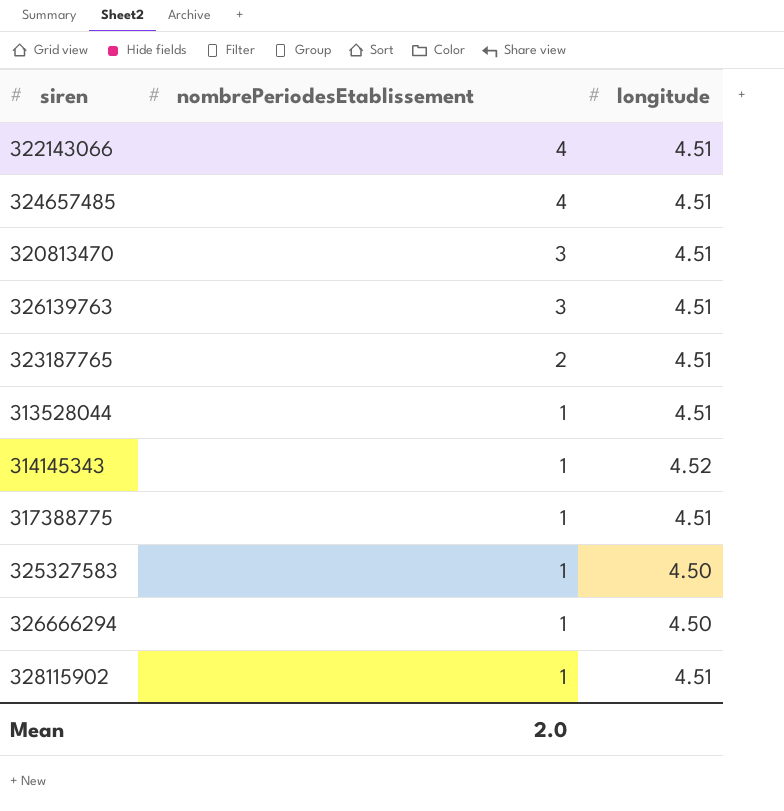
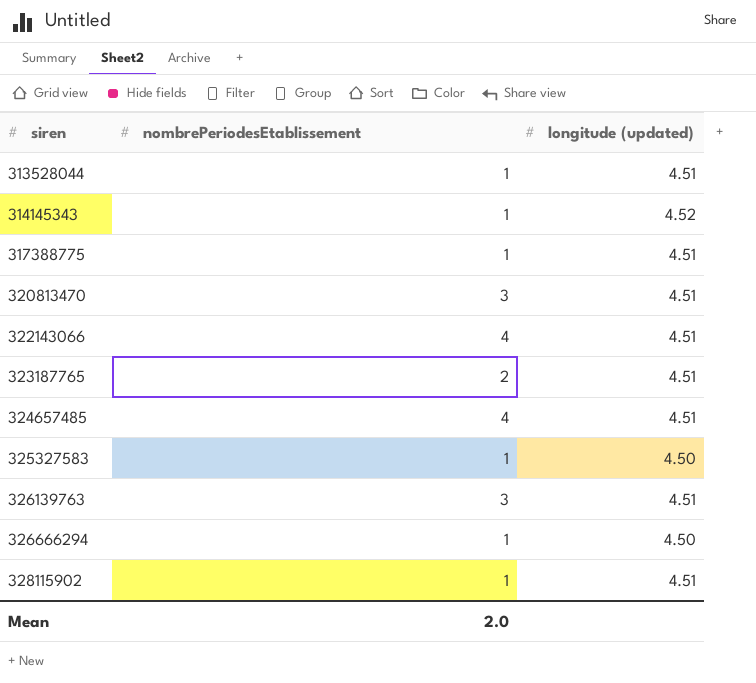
row order: nombrePeriodesEtablissement descending -> siren ascending
column name: longitude -> longitude (updated)

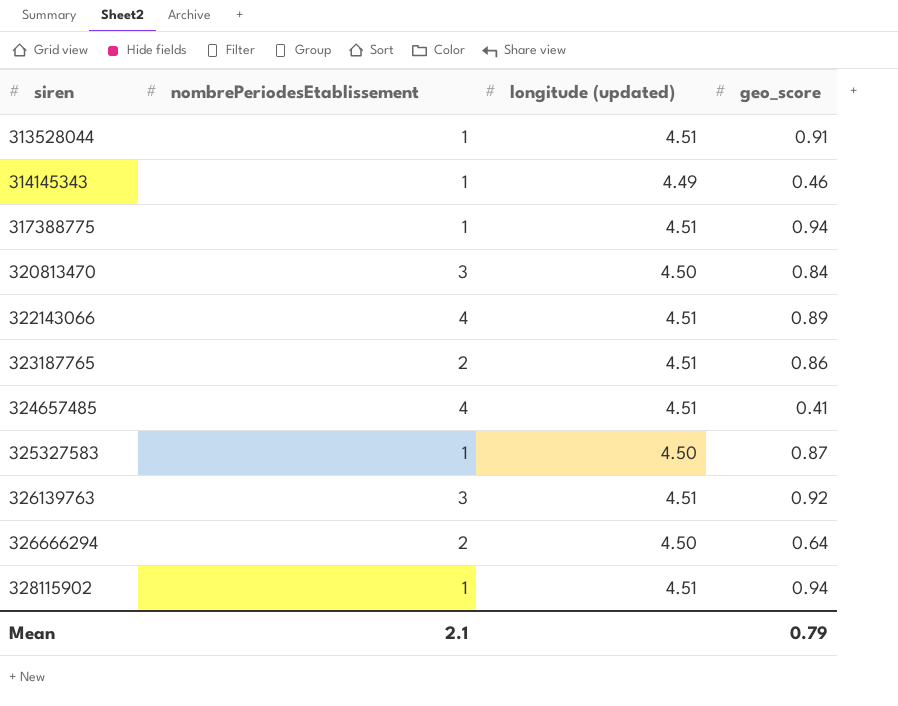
column geo_score | position: none -> 4
314145343 | longitude (updated): 4.52 -> 4.49
320813470 | longitude (updated): 4.51 -> 4.50
326666294 | nombrePeriodesEtablissement: 1 -> 2
Mean | nombrePeriodesEtablissement: 2.0 -> 2.1

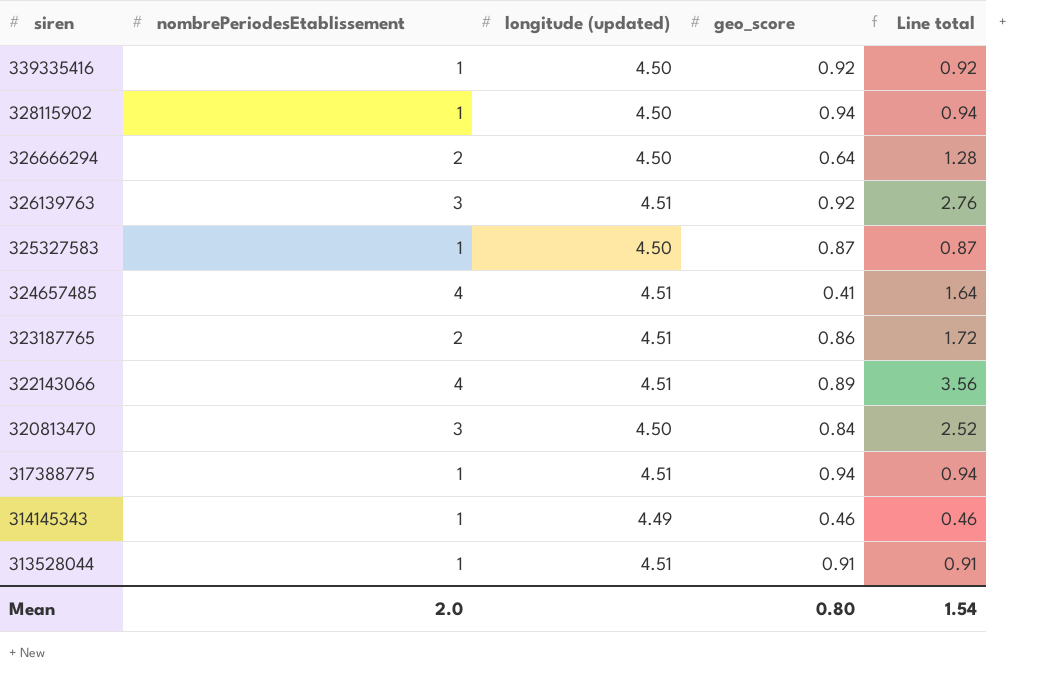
row order: siren ascending -> siren descending
column Line total | formula: none -> [nombrePeriodesEtablissement] * [geo_score]
row 339335416: none -> 1 | 4.50 | 0.92 | 0.92
328115902 | longitude (updated): 4.51 -> 4.50
Mean | nombrePeriodesEtablissement: 2.1 -> 2.0
Mean | geo_score: 0.79 -> 0.80

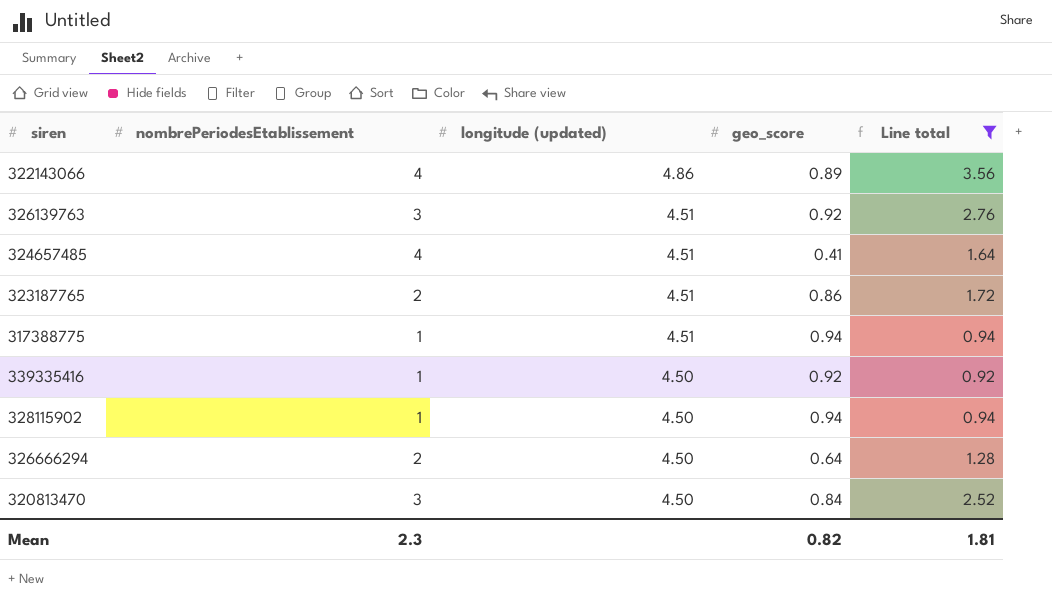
filter: none -> Line total >= 0.92
row order: siren descending -> longitude (updated) descending
322143066 | longitude (updated): 4.51 -> 4.86
Mean | nombrePeriodesEtablissement: 2.0 -> 2.3
Mean | geo_score: 0.80 -> 0.82
Mean | Line total: 1.54 -> 1.81

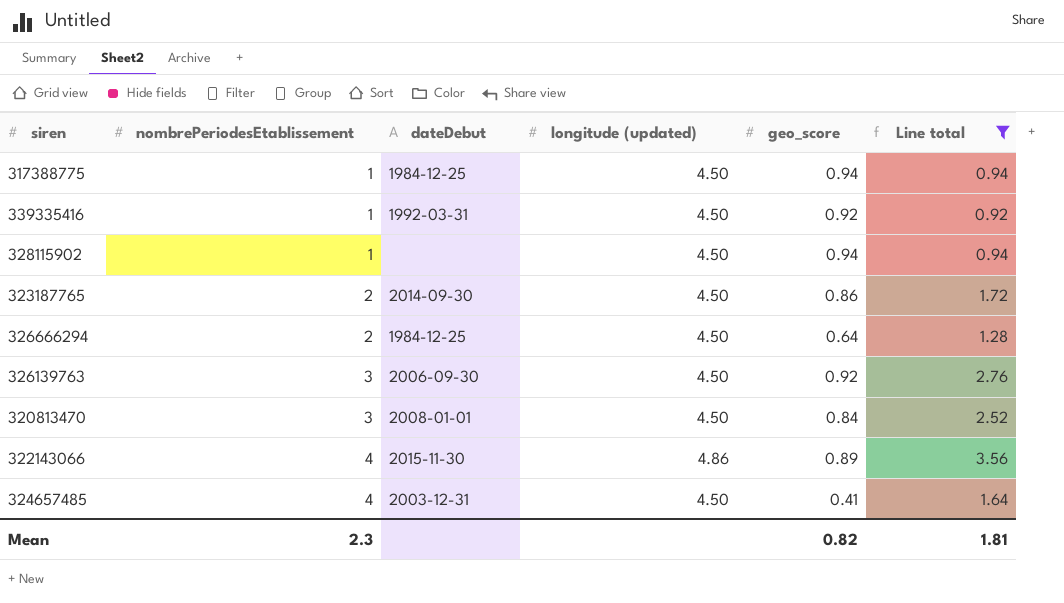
row order: longitude (updated) descending -> nombrePeriodesEtablissement ascending
column dateDebut | position: none -> 3
317388775 | longitude (updated): 4.51 -> 4.50
323187765 | longitude (updated): 4.51 -> 4.50
326139763 | longitude (updated): 4.51 -> 4.50
324657485 | longitude (updated): 4.51 -> 4.50

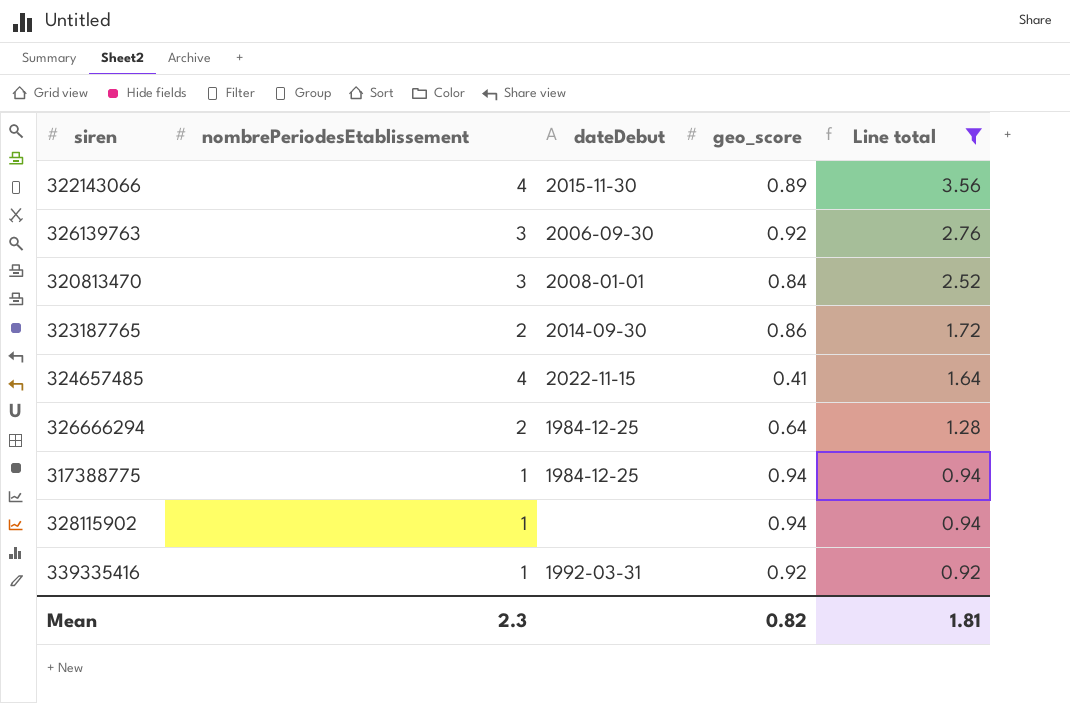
row order: nombrePeriodesEtablissement ascending -> Line total descending
column longitude (updated) | position: 4 -> none
324657485 | dateDebut: 2003-12-31 -> 2022-11-15

